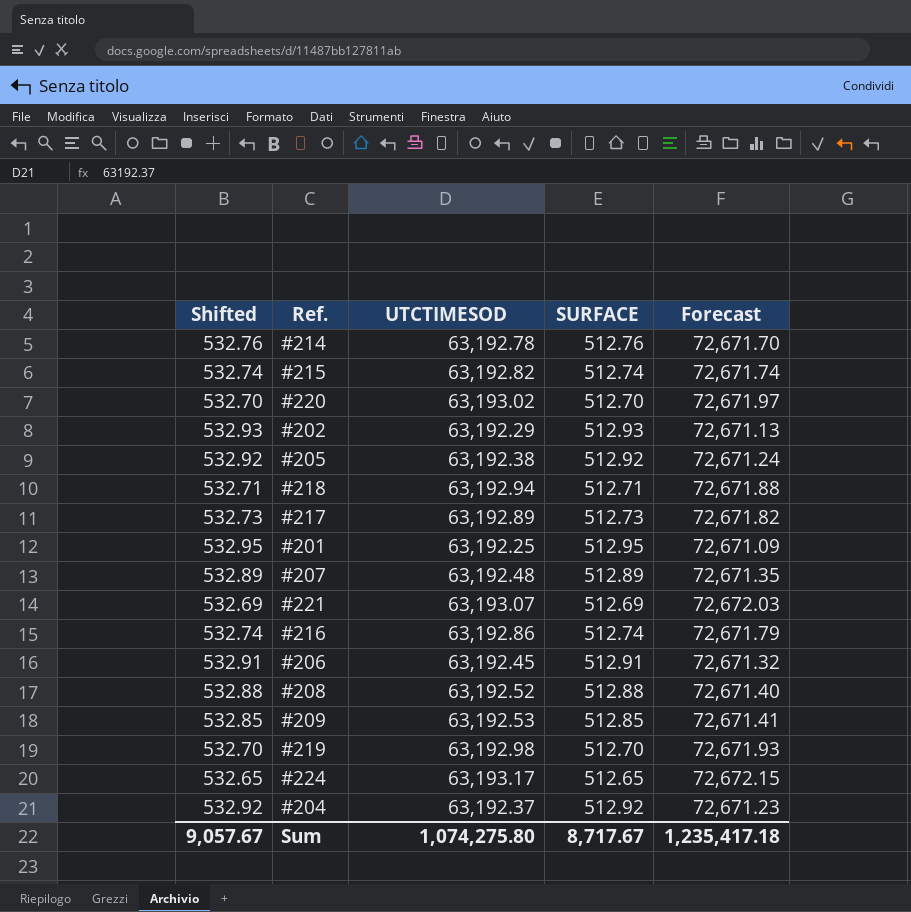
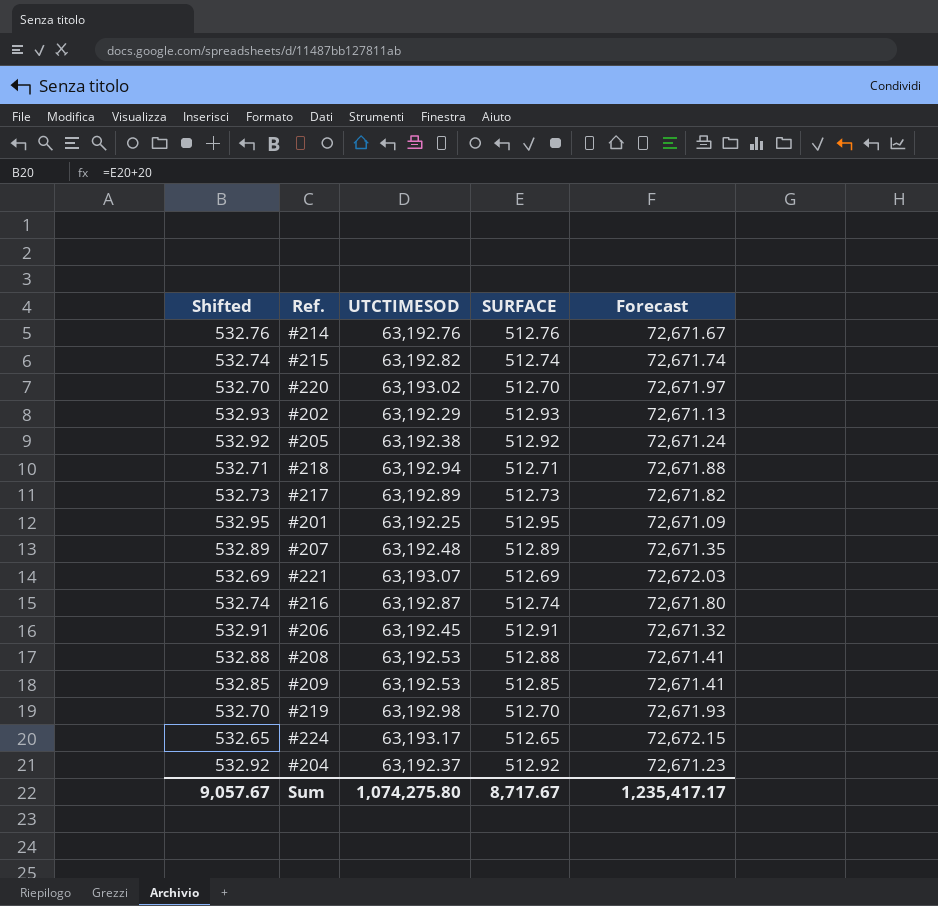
#214 | UTCTIMESOD: 63,192.78 -> 63,192.76
#214 | Forecast: 72,671.70 -> 72,671.67
#216 | UTCTIMESOD: 63,192.86 -> 63,192.87
#216 | Forecast: 72,671.79 -> 72,671.80
#208 | UTCTIMESOD: 63,192.52 -> 63,192.53
#208 | Forecast: 72,671.40 -> 72,671.41
Sum | Forecast: 1,235,417.18 -> 1,235,417.17

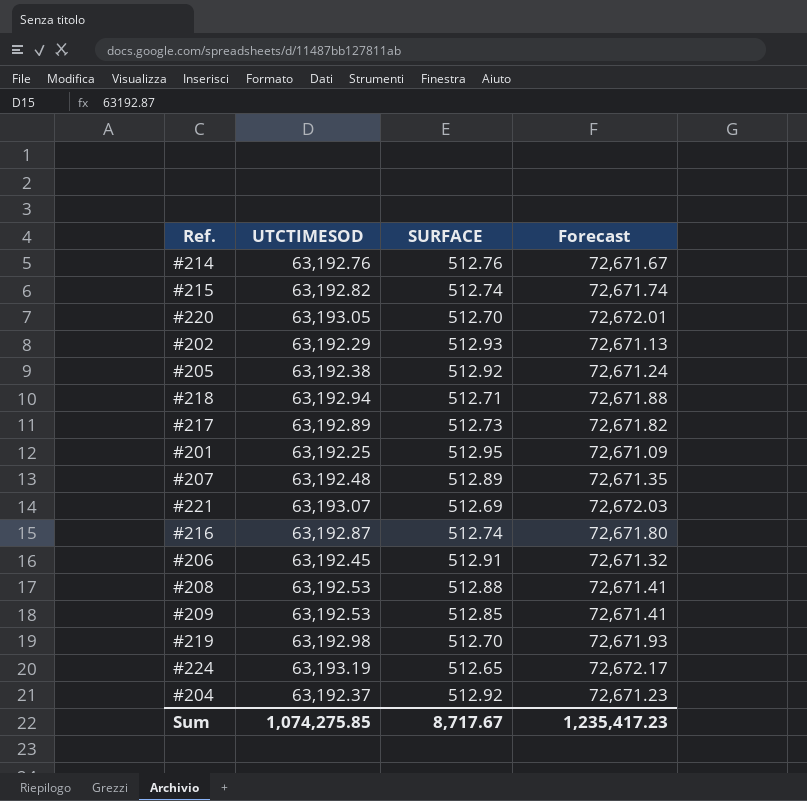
column Shifted | formula: [SURFACE] + 20 -> none
#220 | UTCTIMESOD: 63,193.02 -> 63,193.05
#220 | Forecast: 72,671.97 -> 72,672.01
#224 | UTCTIMESOD: 63,193.17 -> 63,193.19
#224 | Forecast: 72,672.15 -> 72,672.17
Sum | UTCTIMESOD: 1,074,275.80 -> 1,074,275.85
Sum | Forecast: 1,235,417.17 -> 1,235,417.23

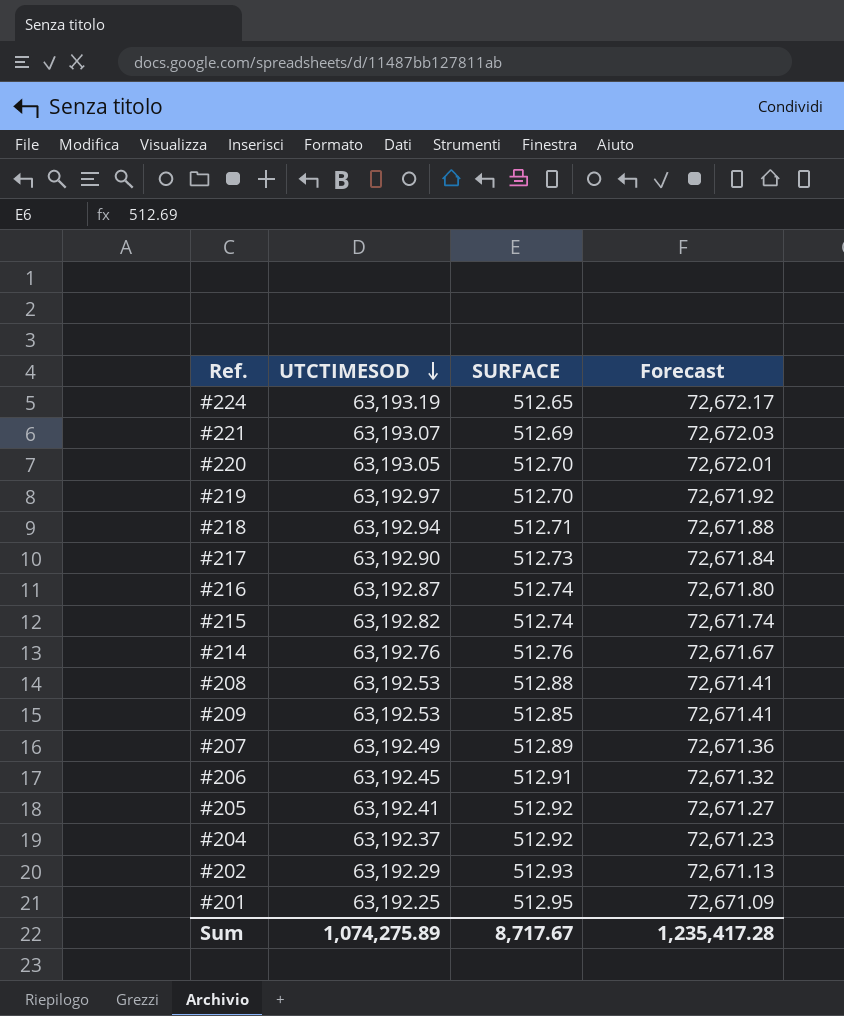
row order: none -> UTCTIMESOD descending
#219 | UTCTIMESOD: 63,192.98 -> 63,192.97
#219 | Forecast: 72,671.93 -> 72,671.92
#217 | UTCTIMESOD: 63,192.89 -> 63,192.90
#217 | Forecast: 72,671.82 -> 72,671.84
#207 | UTCTIMESOD: 63,192.48 -> 63,192.49
#207 | Forecast: 72,671.35 -> 72,671.36
#205 | UTCTIMESOD: 63,192.38 -> 63,192.41
#205 | Forecast: 72,671.24 -> 72,671.27
Sum | UTCTIMESOD: 1,074,275.85 -> 1,074,275.89
Sum | Forecast: 1,235,417.23 -> 1,235,417.28

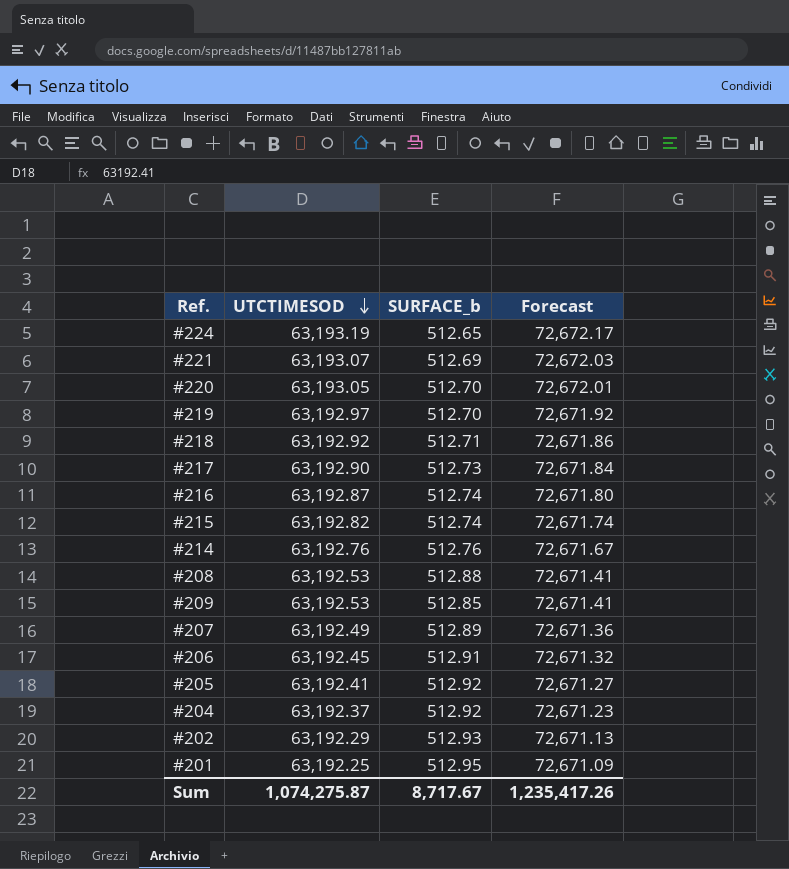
column name: SURFACE -> SURFACE_b
#218 | UTCTIMESOD: 63,192.94 -> 63,192.92
#218 | Forecast: 72,671.88 -> 72,671.86
Sum | UTCTIMESOD: 1,074,275.89 -> 1,074,275.87
Sum | Forecast: 1,235,417.28 -> 1,235,417.26

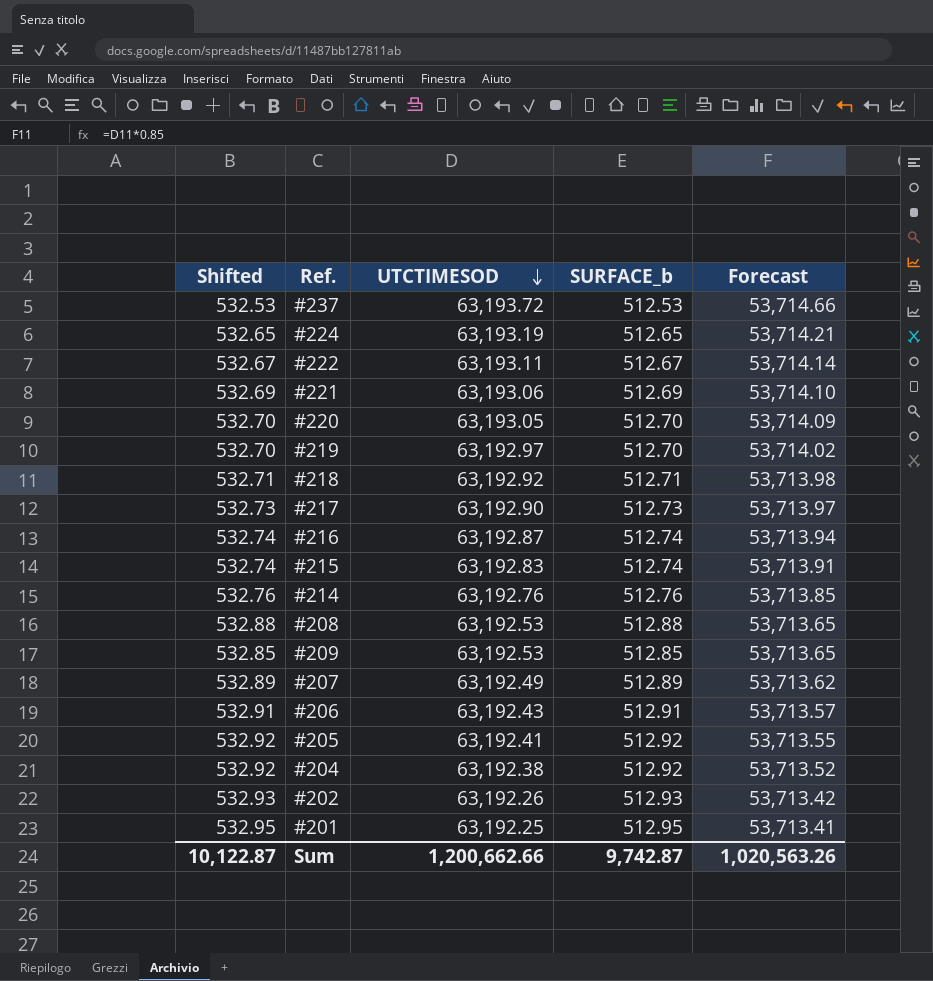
column Shifted | formula: none -> [SURFACE_b] + 20
column Forecast | formula: [UTCTIMESOD] * 1.15 -> [UTCTIMESOD] * 0.85
row #237: none -> 532.53 | 63,193.72 | 512.53 | 53,714.66
row #222: none -> 532.67 | 63,193.11 | 512.67 | 53,714.14
#221 | UTCTIMESOD: 63,193.07 -> 63,193.06
#215 | UTCTIMESOD: 63,192.82 -> 63,192.83
#206 | UTCTIMESOD: 63,192.45 -> 63,192.43
#204 | UTCTIMESOD: 63,192.37 -> 63,192.38
#202 | UTCTIMESOD: 63,192.29 -> 63,192.26
Sum | UTCTIMESOD: 1,074,275.87 -> 1,200,662.66
Sum | SURFACE_b: 8,717.67 -> 9,742.87
Sum | Forecast: 1,235,417.26 -> 1,020,563.26

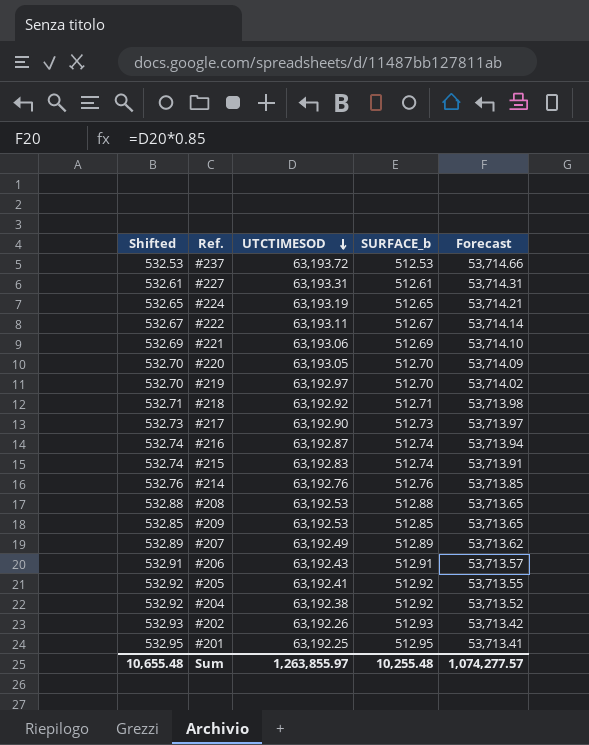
row #227: none -> 532.61 | 63,193.31 | 512.61 | 53,714.31
Sum | Shifted: 10,122.87 -> 10,655.48
Sum | UTCTIMESOD: 1,200,662.66 -> 1,263,855.97
Sum | SURFACE_b: 9,742.87 -> 10,255.48
Sum | Forecast: 1,020,563.26 -> 1,074,277.57

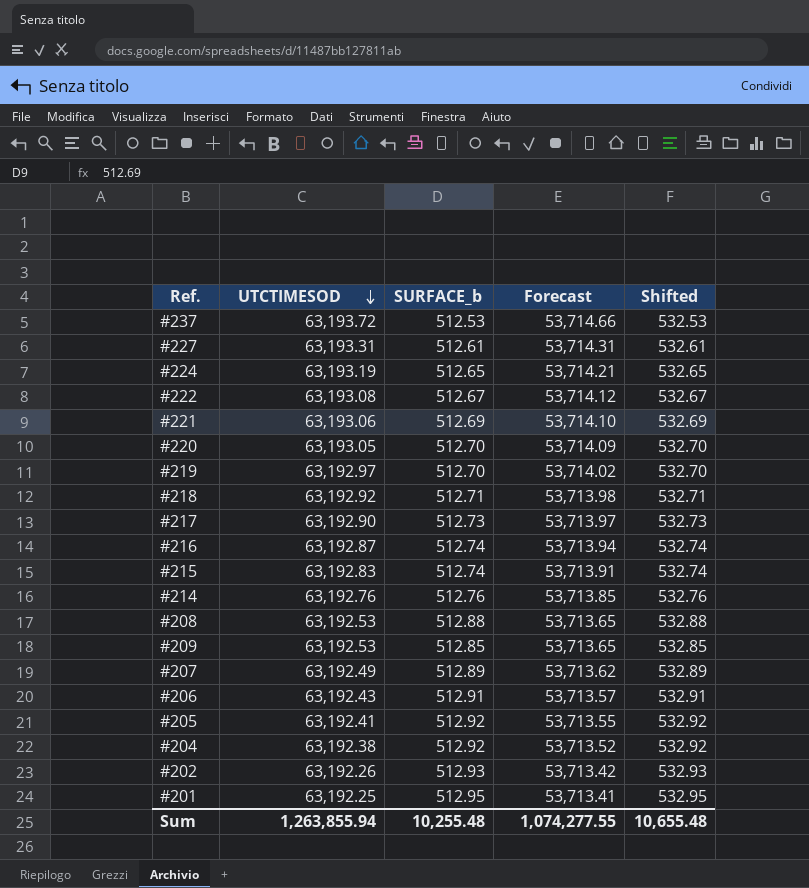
column Shifted | position: 1 -> 5
#222 | UTCTIMESOD: 63,193.11 -> 63,193.08
#222 | Forecast: 53,714.14 -> 53,714.12
Sum | UTCTIMESOD: 1,263,855.97 -> 1,263,855.94
Sum | Forecast: 1,074,277.57 -> 1,074,277.55

